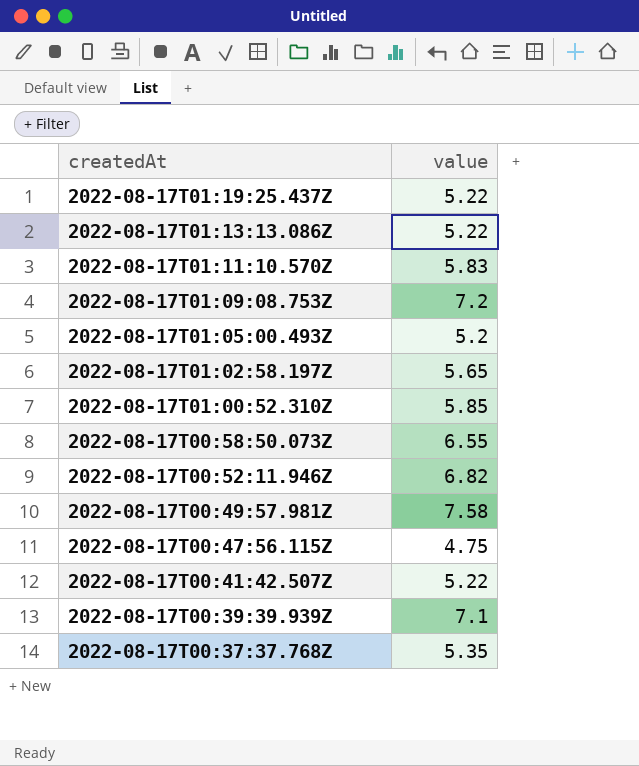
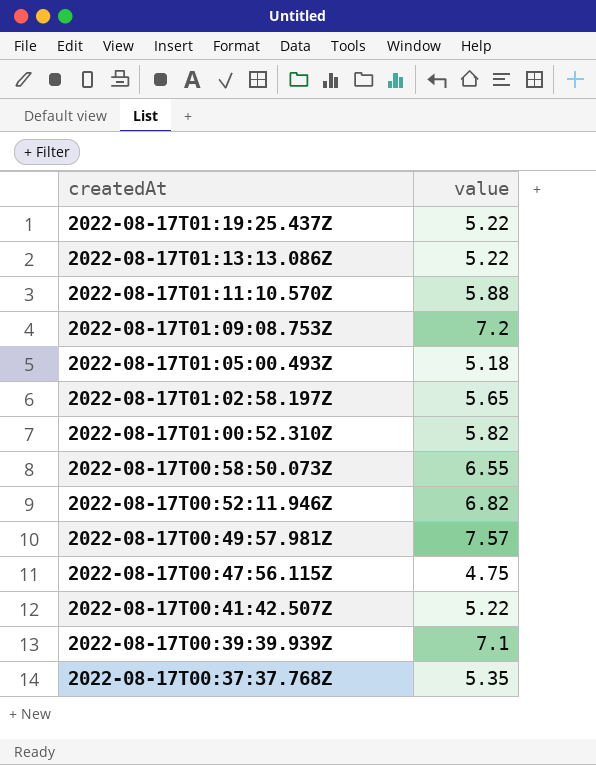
2022-08-17T01:11:10.570Z | value: 5.83 -> 5.88
2022-08-17T01:05:00.493Z | value: 5.2 -> 5.18
2022-08-17T01:00:52.310Z | value: 5.85 -> 5.82
2022-08-17T00:49:57.981Z | value: 7.58 -> 7.57

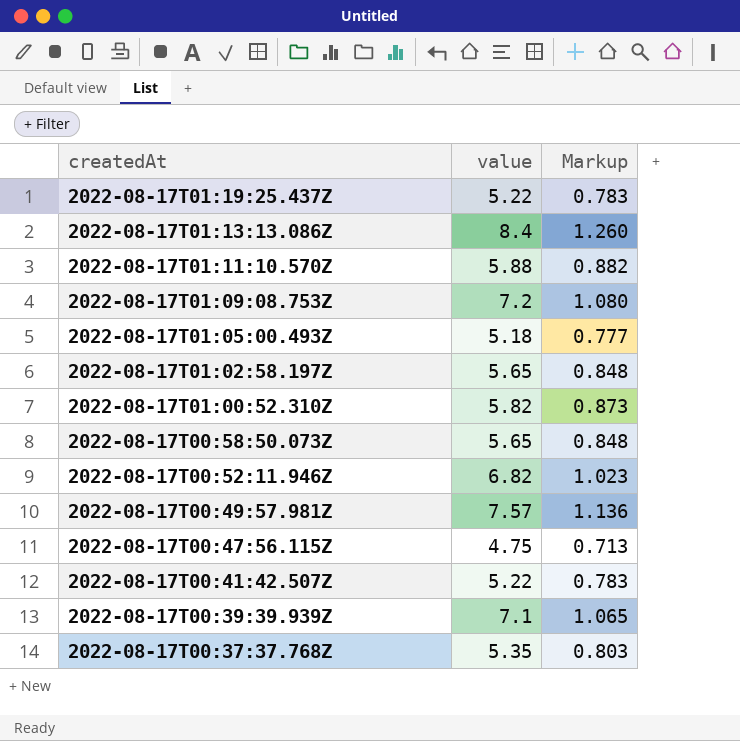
column Markup | formula: none -> [value] * 0.15
2022-08-17T01:13:13.086Z | value: 5.22 -> 8.4
2022-08-17T00:58:50.073Z | value: 6.55 -> 5.65

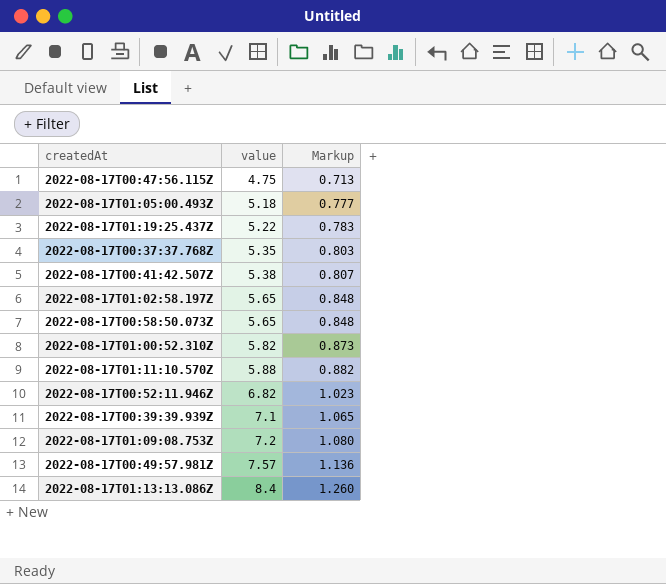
row order: createdAt descending -> value ascending
2022-08-17T00:41:42.507Z | value: 5.22 -> 5.38
2022-08-17T00:41:42.507Z | Markup: 0.783 -> 0.807

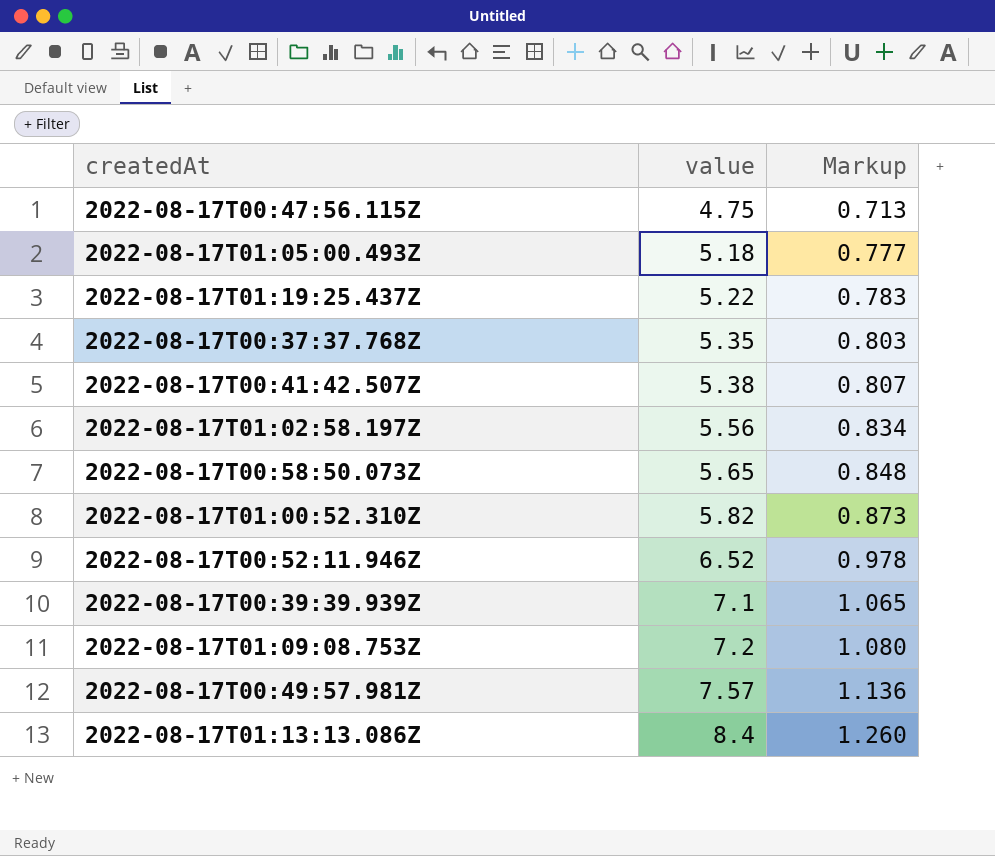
row 2022-08-17T01:11:10.570Z: 5.88 | 0.882 -> none
2022-08-17T01:02:58.197Z | value: 5.65 -> 5.56
2022-08-17T01:02:58.197Z | Markup: 0.848 -> 0.834
2022-08-17T00:52:11.946Z | value: 6.82 -> 6.52
2022-08-17T00:52:11.946Z | Markup: 1.023 -> 0.978

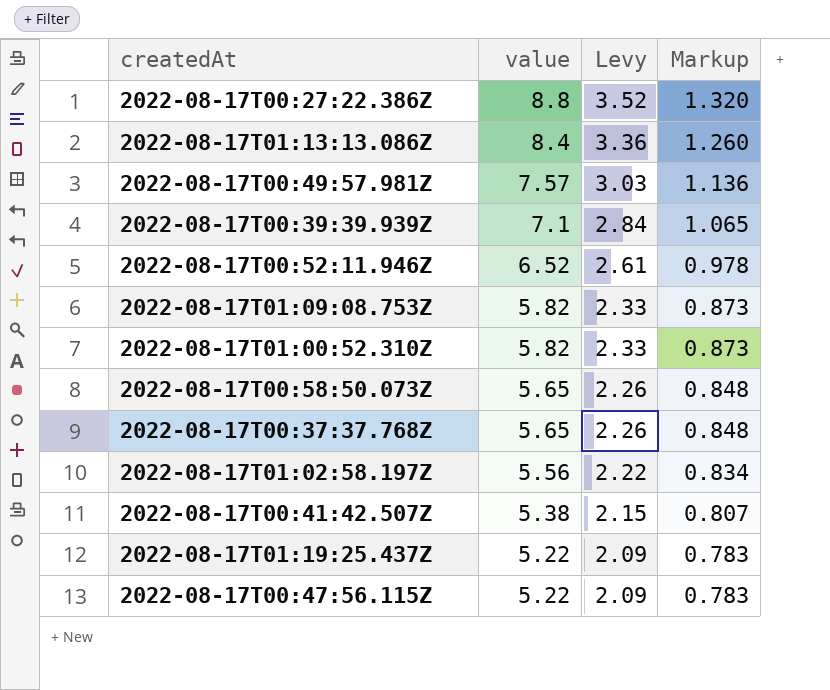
row order: value ascending -> value descending
column Levy | formula: none -> [value] * 0.4
row 2022-08-17T01:05:00.493Z: 5.18 | 0.777 -> none
row 2022-08-17T00:27:22.386Z: none -> 8.8 | 3.52 | 1.320
2022-08-17T01:09:08.753Z | value: 7.2 -> 5.82
2022-08-17T01:09:08.753Z | Markup: 1.080 -> 0.873
2022-08-17T00:37:37.768Z | value: 5.35 -> 5.65
2022-08-17T00:37:37.768Z | Markup: 0.803 -> 0.848
2022-08-17T00:47:56.115Z | value: 4.75 -> 5.22
2022-08-17T00:47:56.115Z | Markup: 0.713 -> 0.783

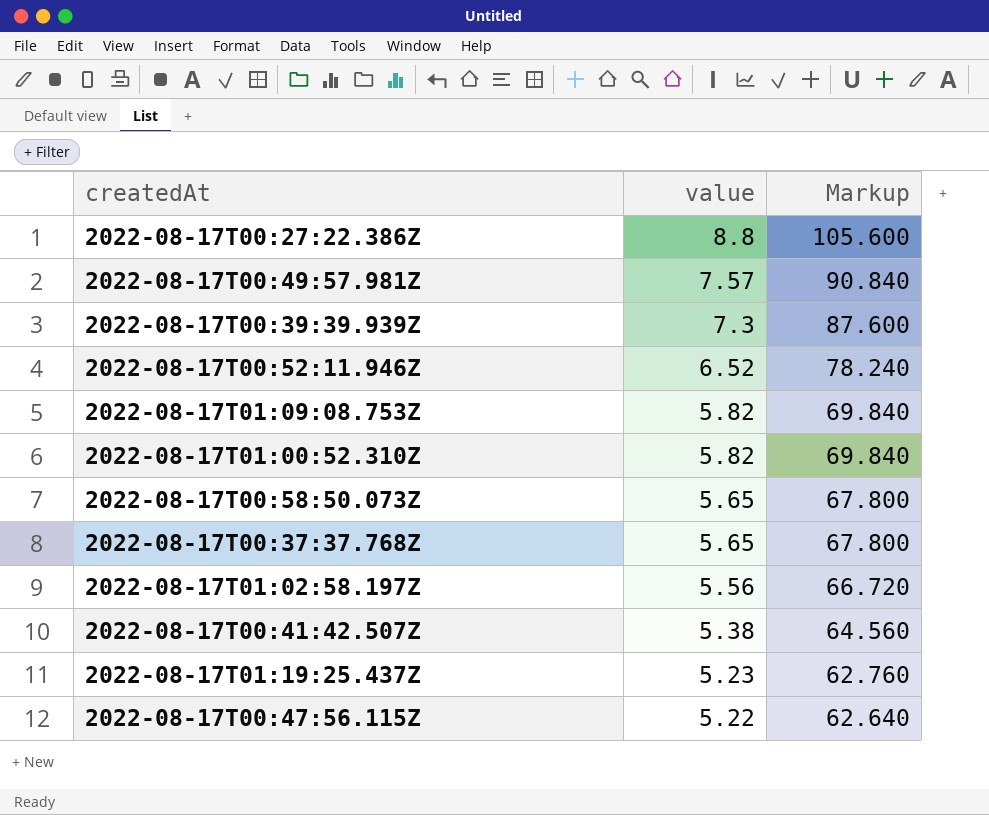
column Levy | formula: [value] * 0.4 -> none
column Markup | formula: [value] * 0.15 -> [value] * 12
row 2022-08-17T01:13:13.086Z: 8.4 | 3.36 | 1.260 -> none
2022-08-17T00:39:39.939Z | value: 7.1 -> 7.3
2022-08-17T01:19:25.437Z | value: 5.22 -> 5.23

